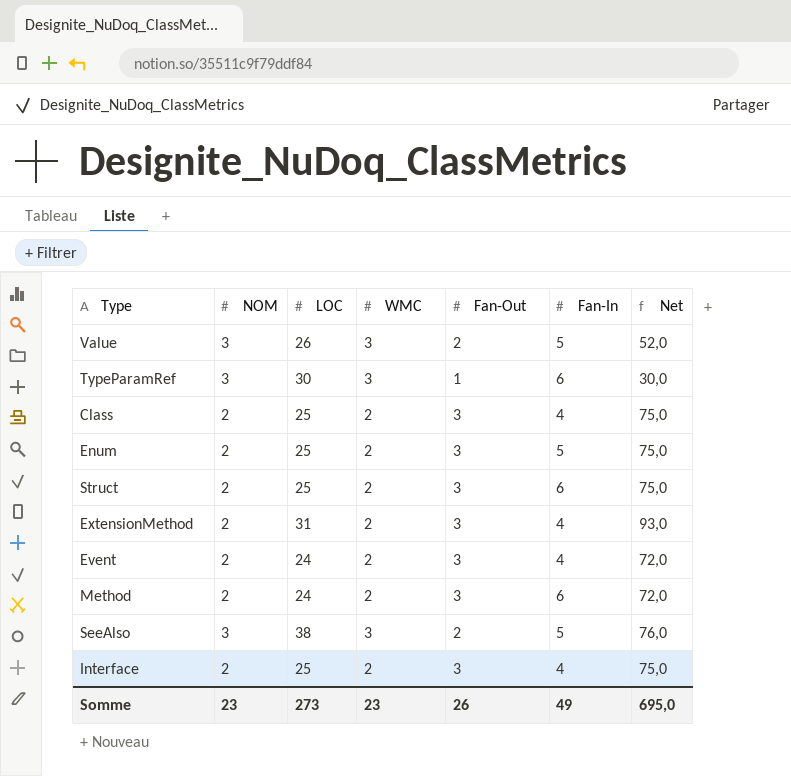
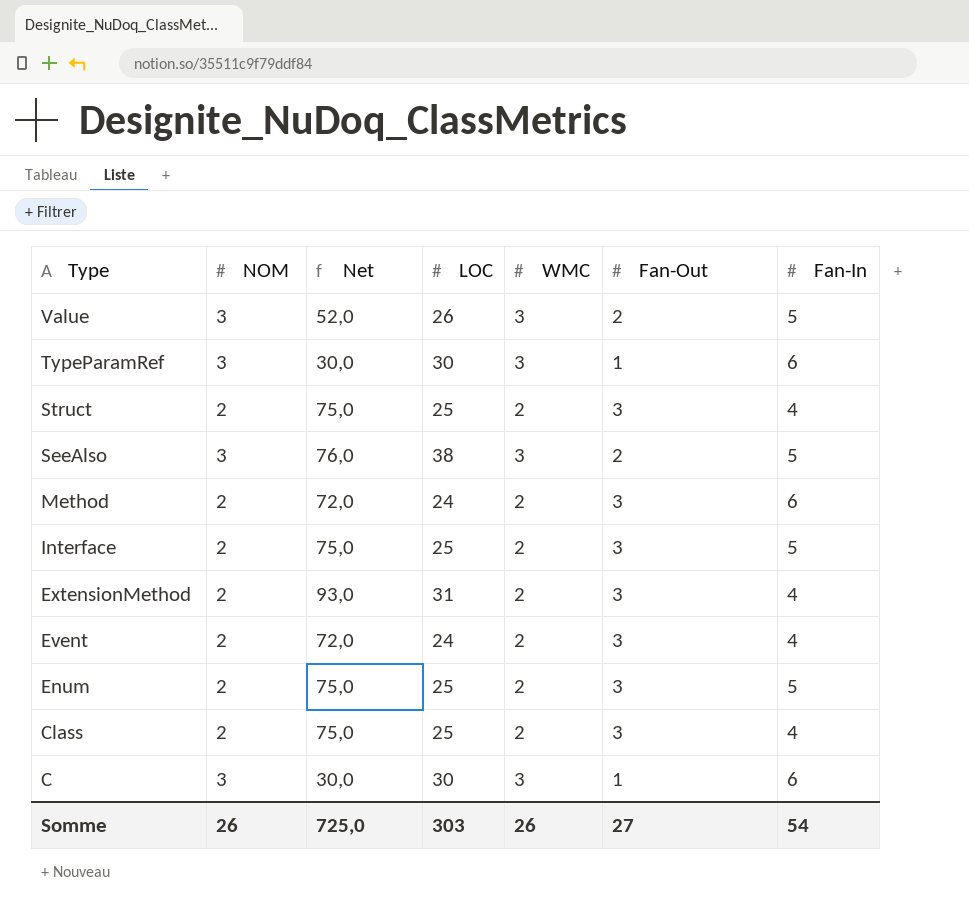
row order: none -> Type descending
column Net | position: 7 -> 3
Struct | Fan-In: 6 -> 4
Interface | Fan-In: 4 -> 5
row C: none -> 3 | 30,0 | 30 | 3 | 1 | 6
Somme | NOM: 23 -> 26
Somme | Net: 695,0 -> 725,0
Somme | LOC: 273 -> 303
Somme | WMC: 23 -> 26
Somme | Fan-Out: 26 -> 27
Somme | Fan-In: 49 -> 54

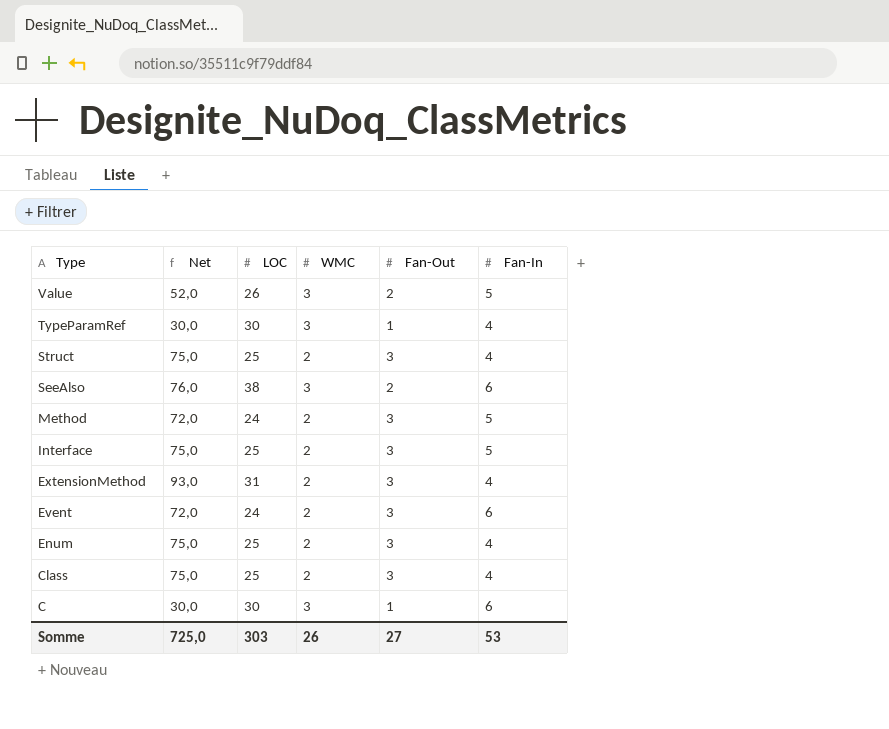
column NOM | position: 2 -> none
TypeParamRef | Fan-In: 6 -> 4
SeeAlso | Fan-In: 5 -> 6
Method | Fan-In: 6 -> 5
Event | Fan-In: 4 -> 6
Enum | Fan-In: 5 -> 4
Somme | Fan-In: 54 -> 53

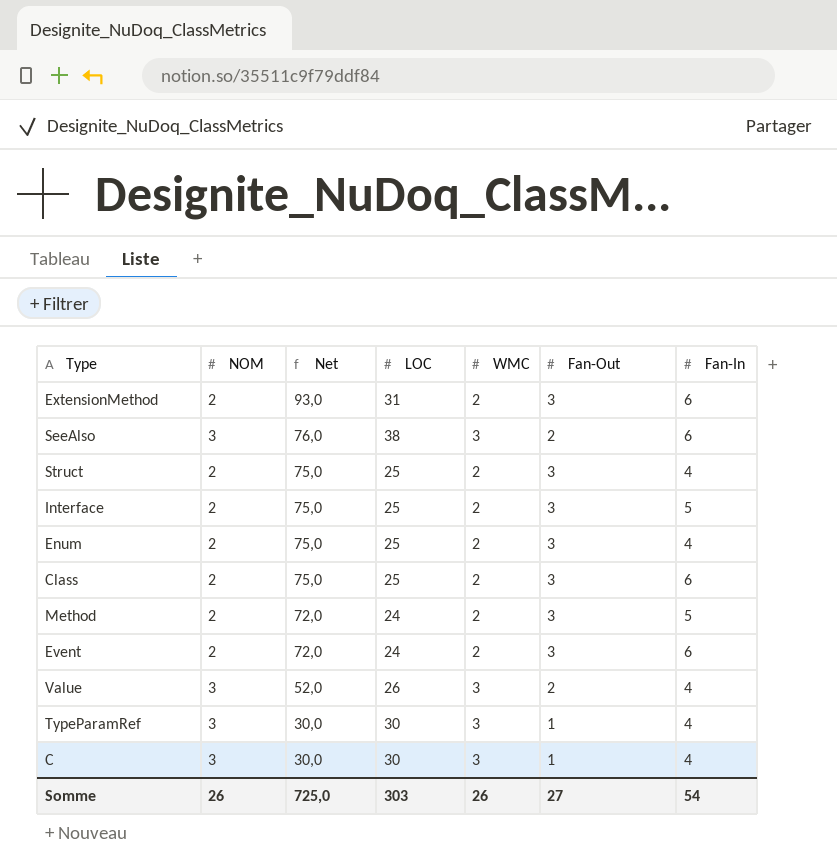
row order: Type descending -> Net descending
column NOM | position: none -> 2
ExtensionMethod | Fan-In: 4 -> 6
Class | Fan-In: 4 -> 6
Value | Fan-In: 5 -> 4
C | Fan-In: 6 -> 4
Somme | Fan-In: 53 -> 54

